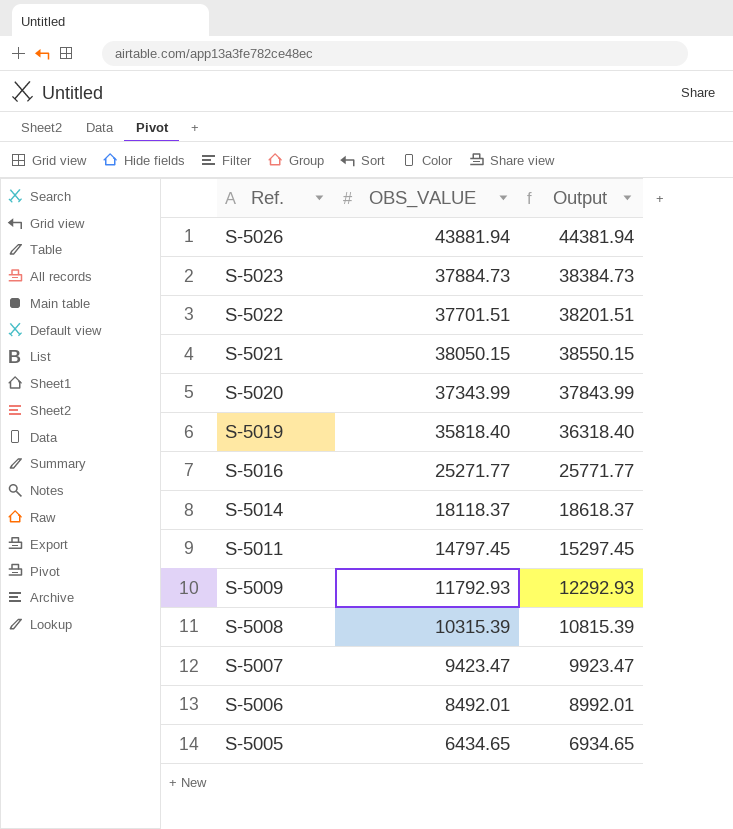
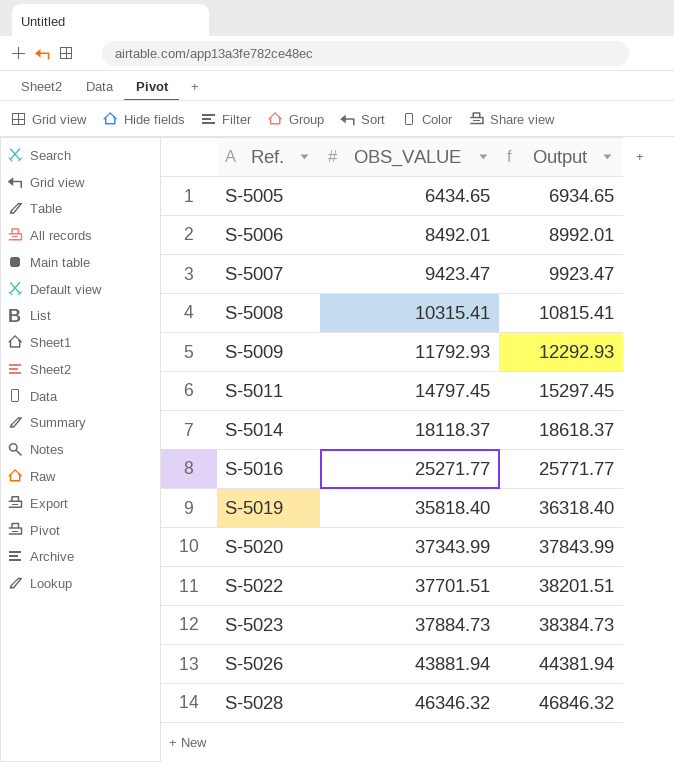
row order: Ref. descending -> Ref. ascending
row S-5021: 38050.15 | 38550.15 -> none
S-5008 | OBS_VALUE: 10315.39 -> 10315.41
S-5008 | Output: 10815.39 -> 10815.41
row S-5028: none -> 46346.32 | 46846.32

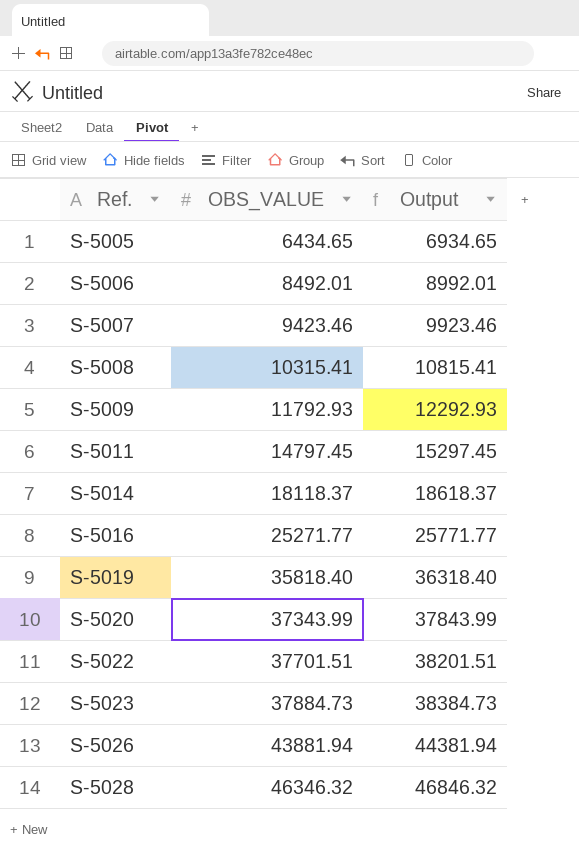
S-5007 | OBS_VALUE: 9423.47 -> 9423.46
S-5007 | Output: 9923.47 -> 9923.46

